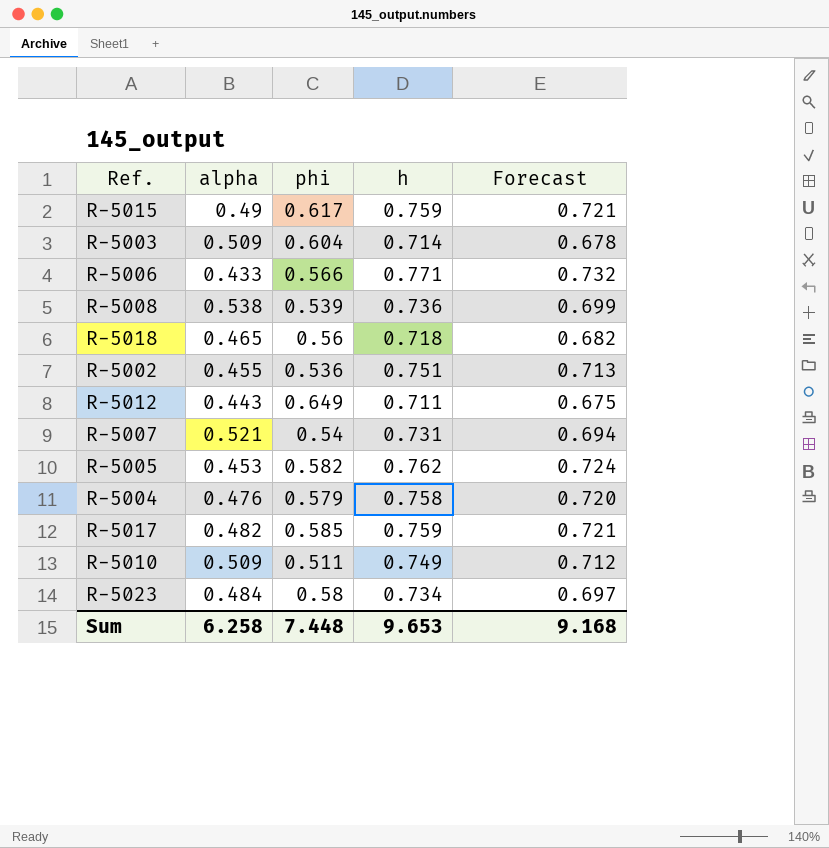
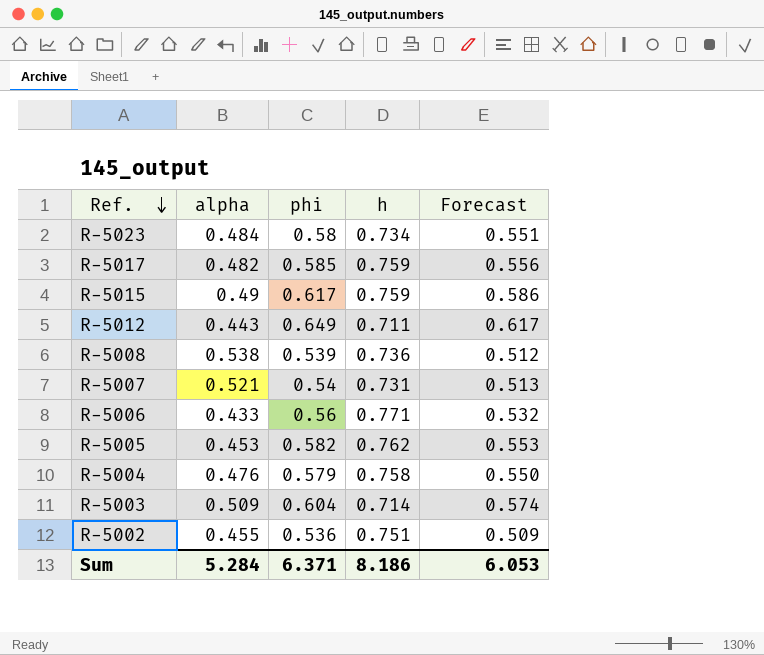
row order: none -> Ref. descending
column Forecast | formula: [h] * 0.95 -> [phi] * 0.95
row R-5018: 0.465 | 0.56 | 0.718 | 0.682 -> none
row R-5010: 0.509 | 0.511 | 0.749 | 0.712 -> none
R-5006 | phi: 0.566 -> 0.56
Sum | alpha: 6.258 -> 5.284
Sum | phi: 7.448 -> 6.371
Sum | h: 9.653 -> 8.186
Sum | Forecast: 9.168 -> 6.053

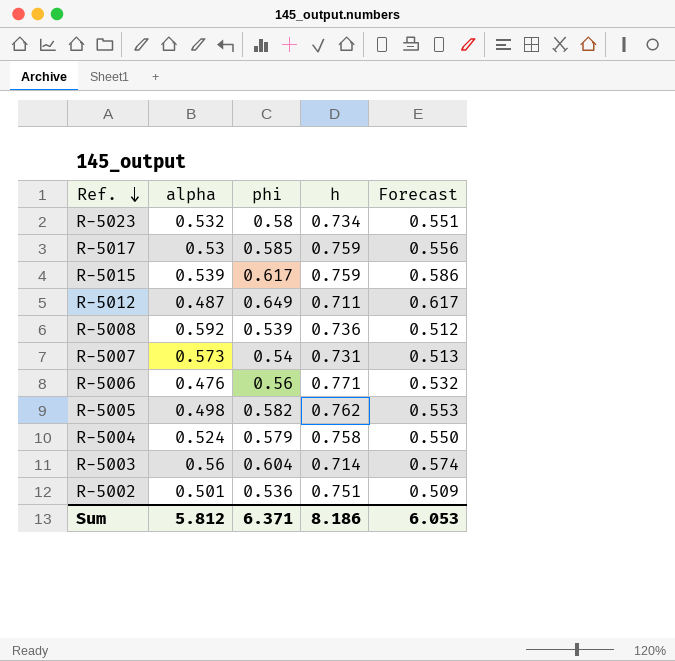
R-5023 | alpha: 0.484 -> 0.532
R-5017 | alpha: 0.482 -> 0.53
R-5015 | alpha: 0.49 -> 0.539
R-5012 | alpha: 0.443 -> 0.487
R-5008 | alpha: 0.538 -> 0.592
R-5007 | alpha: 0.521 -> 0.573
R-5006 | alpha: 0.433 -> 0.476
R-5005 | alpha: 0.453 -> 0.498
R-5004 | alpha: 0.476 -> 0.524
R-5003 | alpha: 0.509 -> 0.56
R-5002 | alpha: 0.455 -> 0.501
Sum | alpha: 5.284 -> 5.812

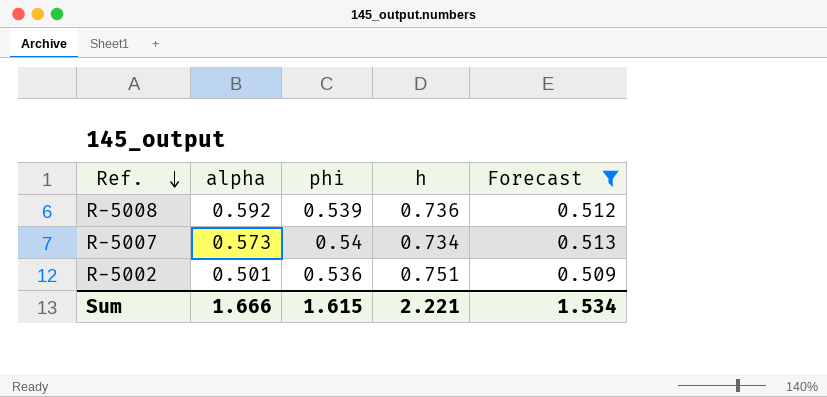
filter: none -> Forecast <= 0.513
R-5007 | h: 0.731 -> 0.734
Sum | alpha: 5.812 -> 1.666
Sum | phi: 6.371 -> 1.615
Sum | h: 8.186 -> 2.221
Sum | Forecast: 6.053 -> 1.534

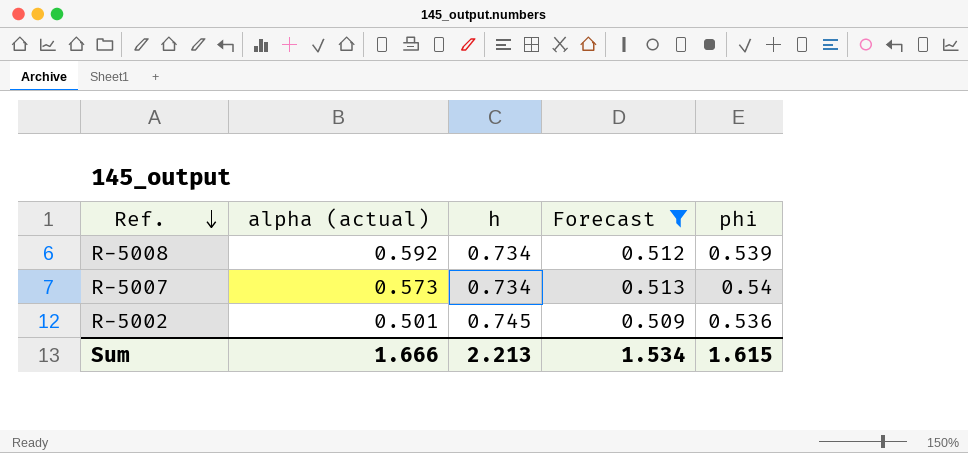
column name: alpha -> alpha (actual)
column phi | position: 3 -> 5
R-5008 | h: 0.736 -> 0.734
R-5002 | h: 0.751 -> 0.745
Sum | h: 2.221 -> 2.213

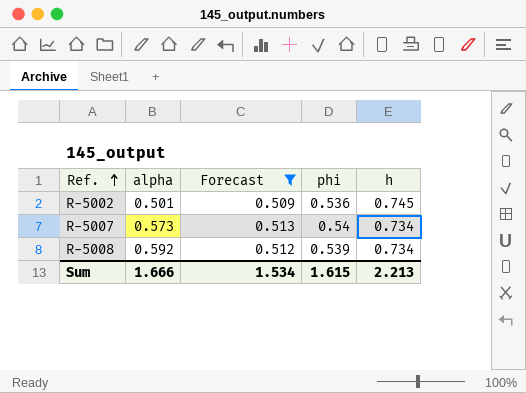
row order: Ref. descending -> Ref. ascending
column name: alpha (actual) -> alpha
column h | position: 3 -> 5

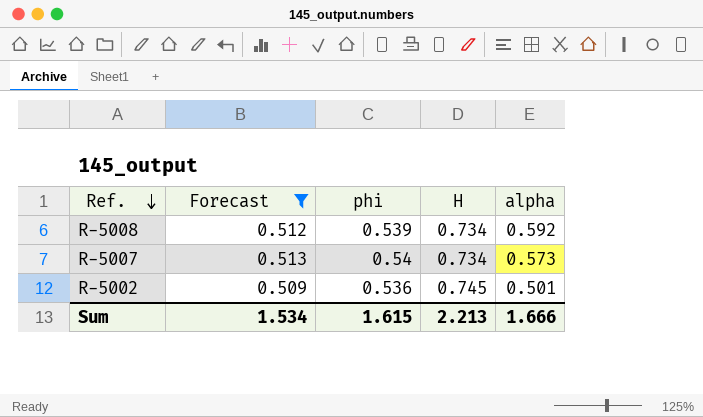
row order: Ref. ascending -> Ref. descending
column name: h -> H
column alpha | position: 2 -> 5

